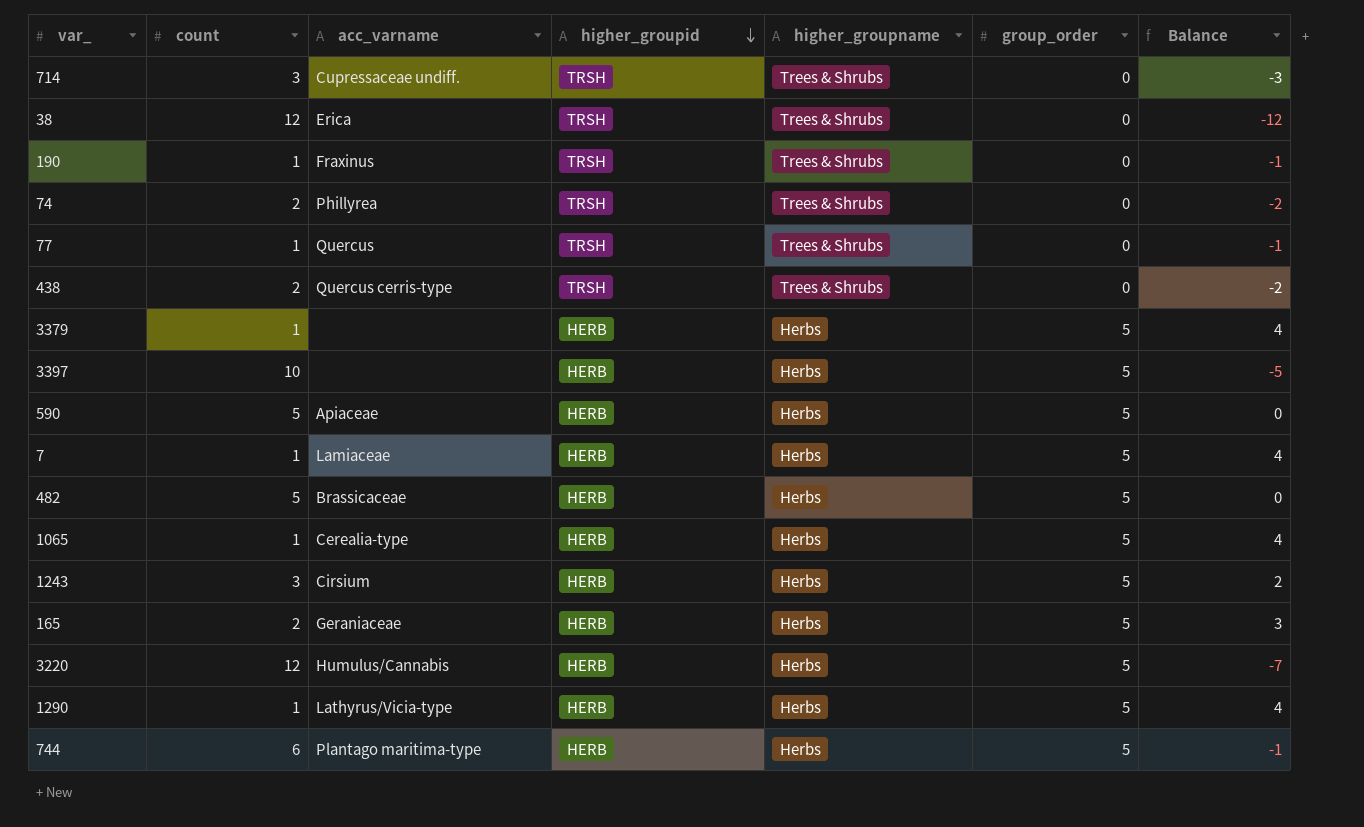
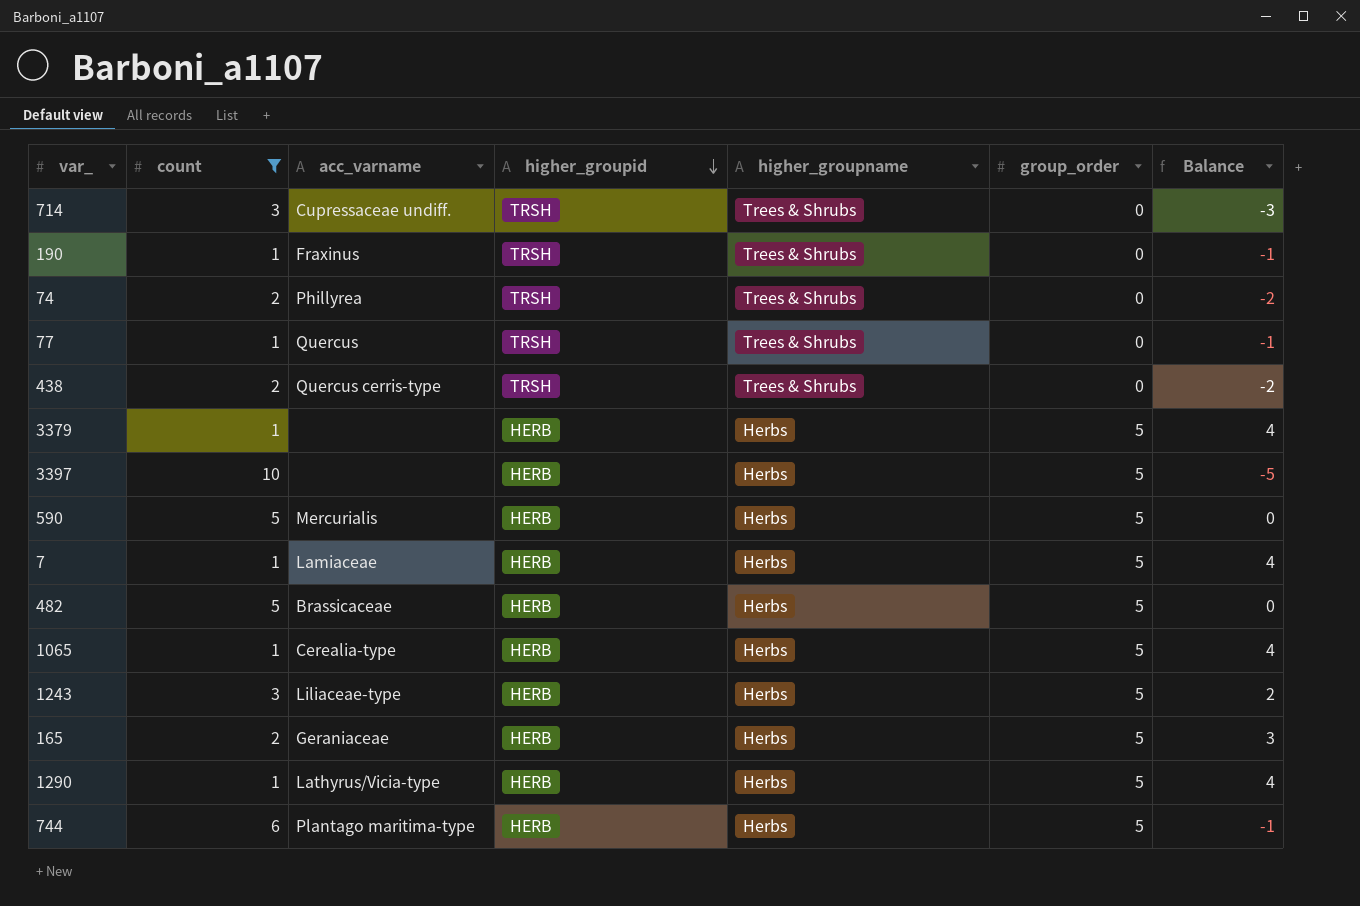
filter: none -> count != 12
590 | acc_varname: Apiaceae -> Mercurialis
1243 | acc_varname: Cirsium -> Liliaceae-type

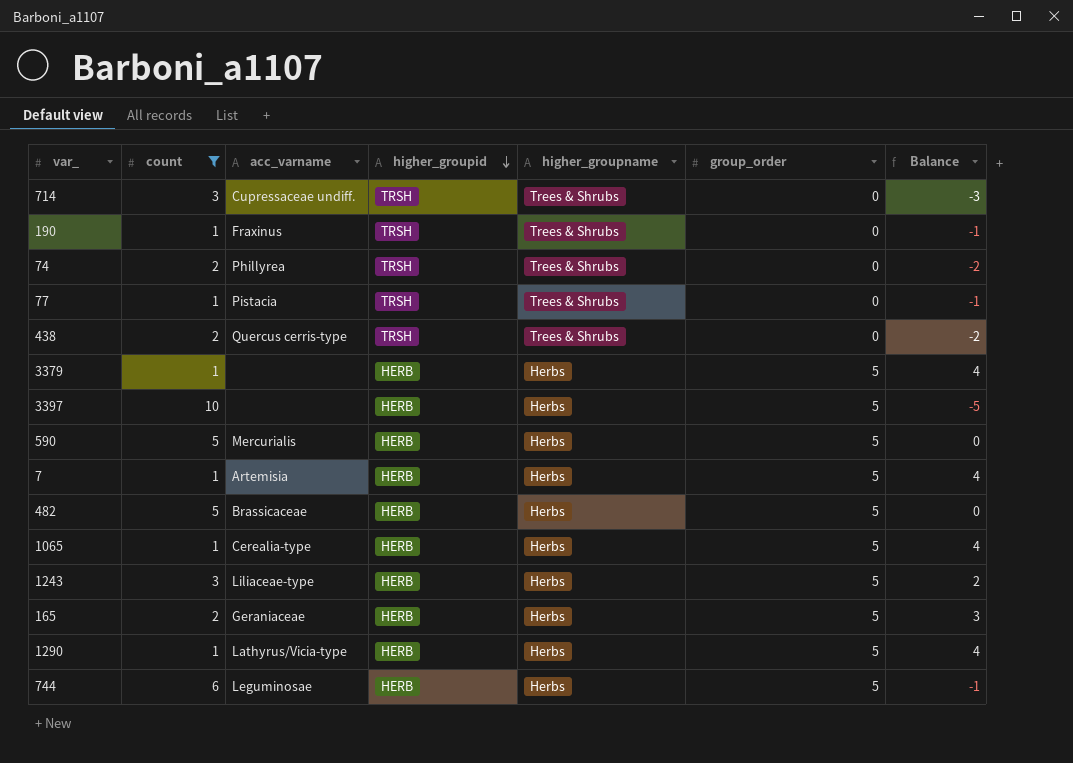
77 | acc_varname: Quercus -> Pistacia
7 | acc_varname: Lamiaceae -> Artemisia
744 | acc_varname: Plantago maritima-type -> Leguminosae

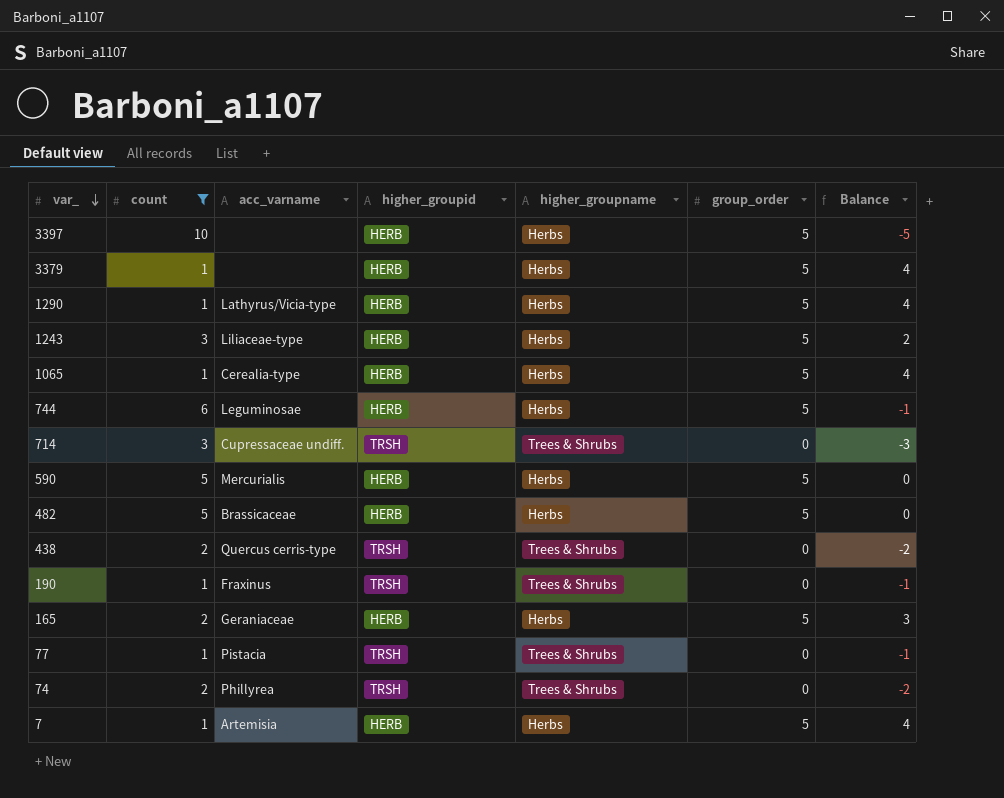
row order: higher_groupid descending -> var_ descending

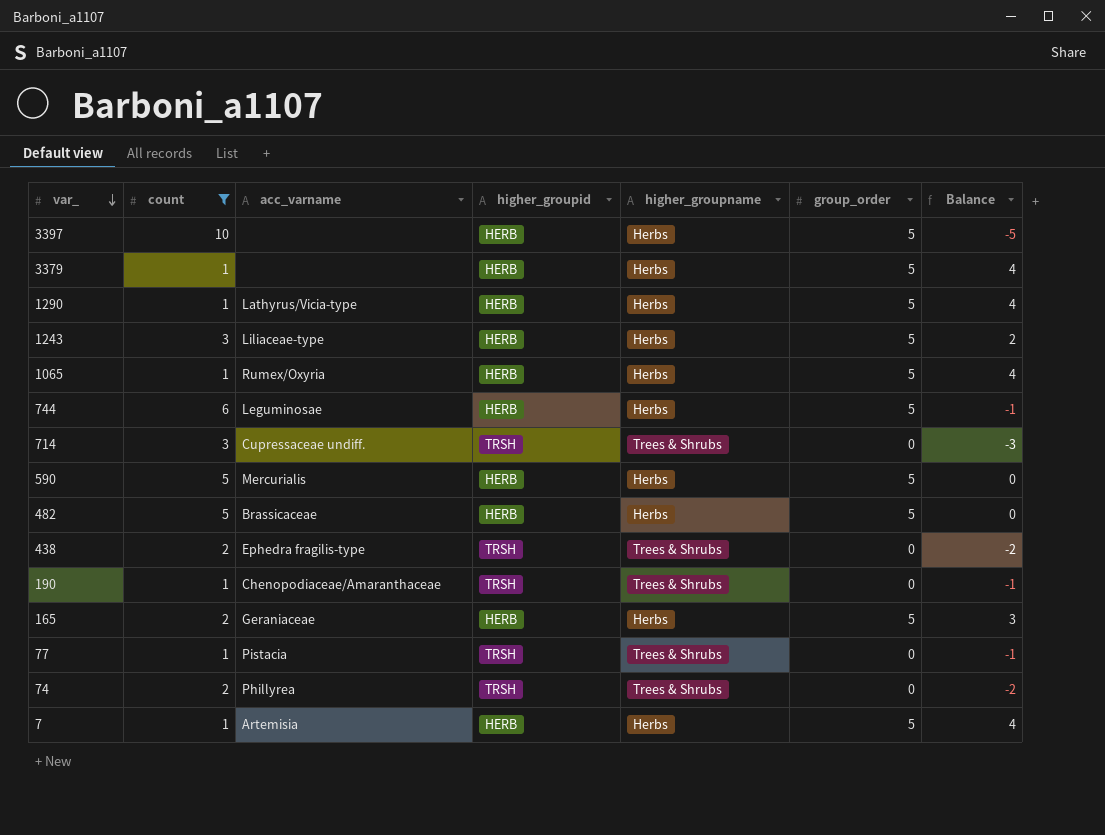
1065 | acc_varname: Cerealia-type -> Rumex/Oxyria
438 | acc_varname: Quercus cerris-type -> Ephedra fragilis-type
190 | acc_varname: Fraxinus -> Chenopodiaceae/Amaranthaceae

